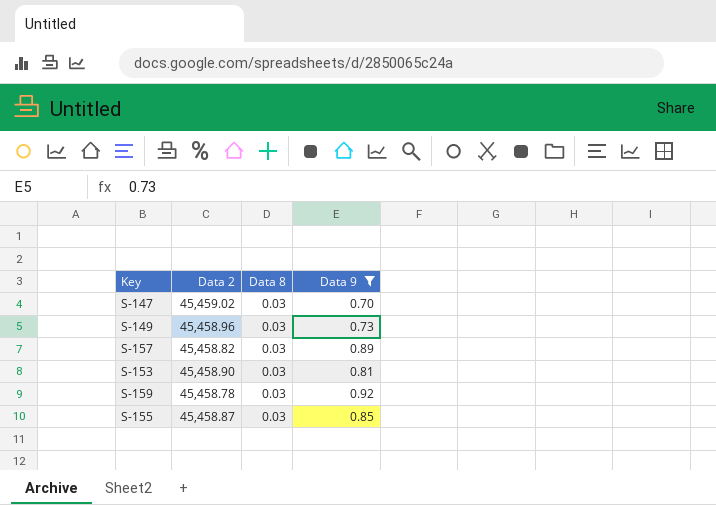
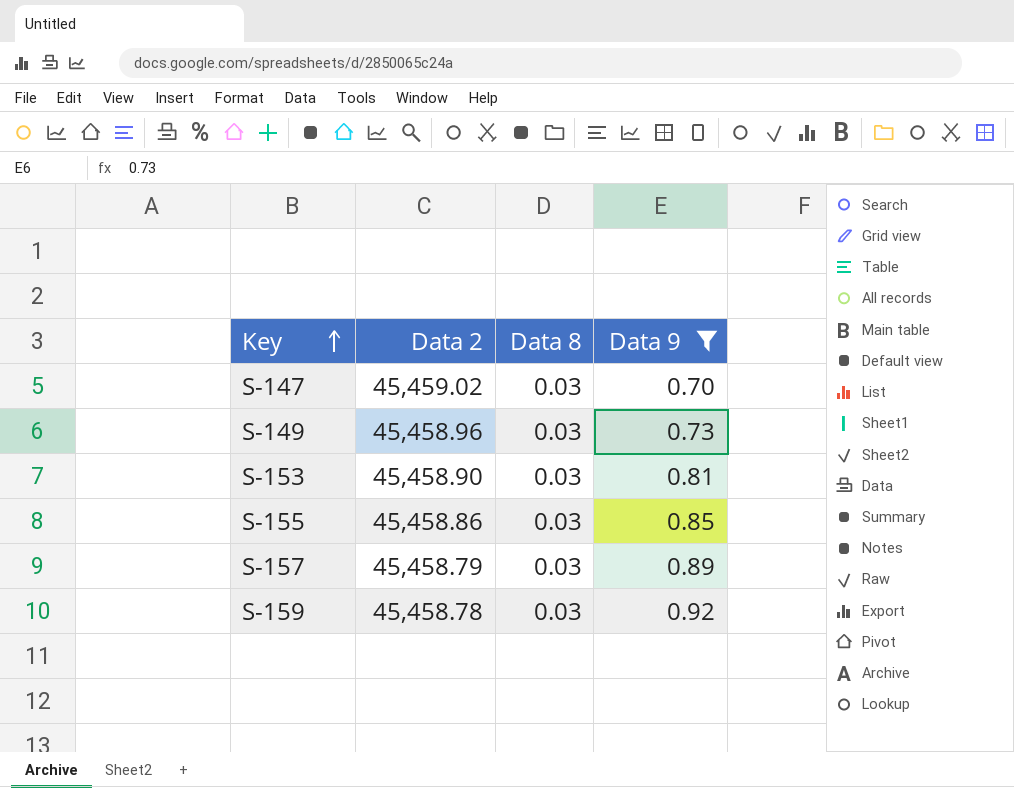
row order: none -> Key ascending
S-155 | Data 2: 45,458.87 -> 45,458.86
S-157 | Data 2: 45,458.82 -> 45,458.79

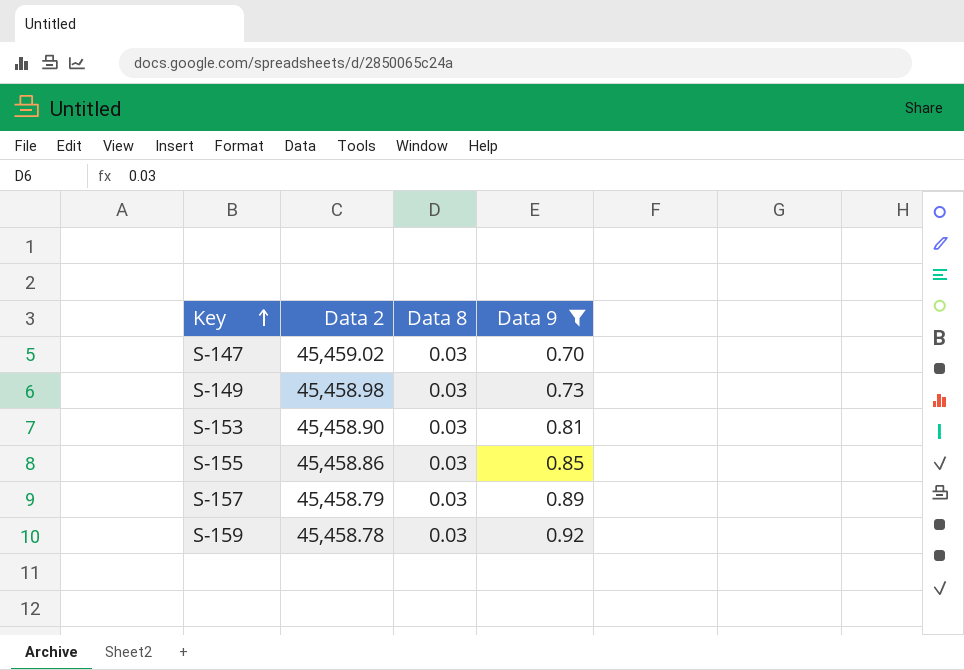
S-149 | Data 2: 45,458.96 -> 45,458.98

